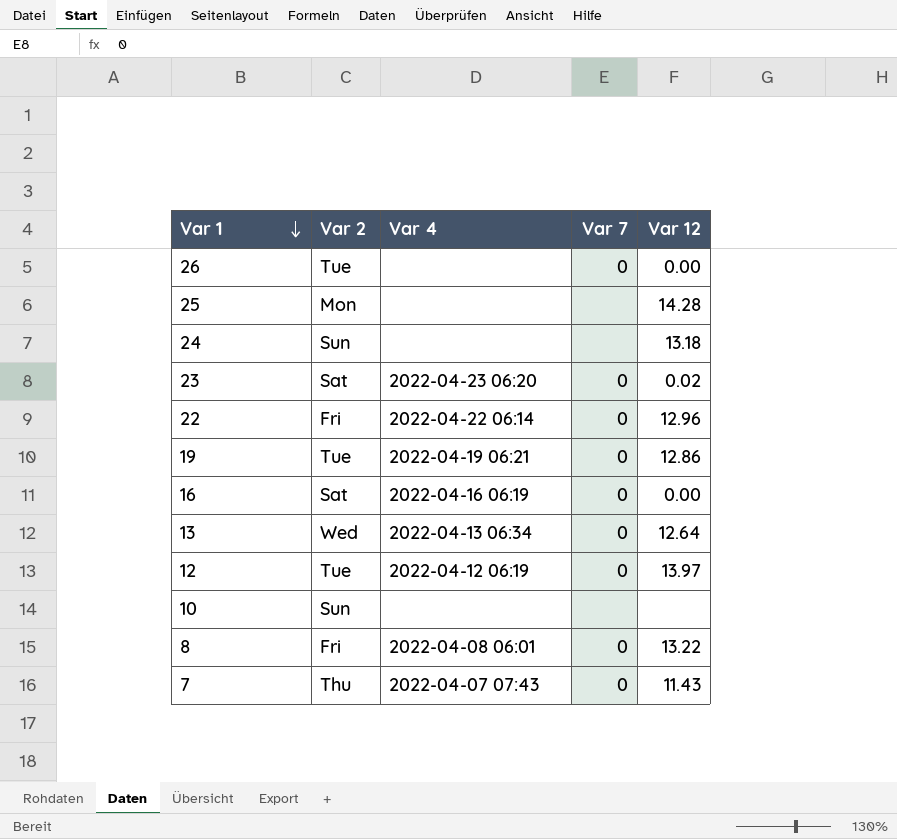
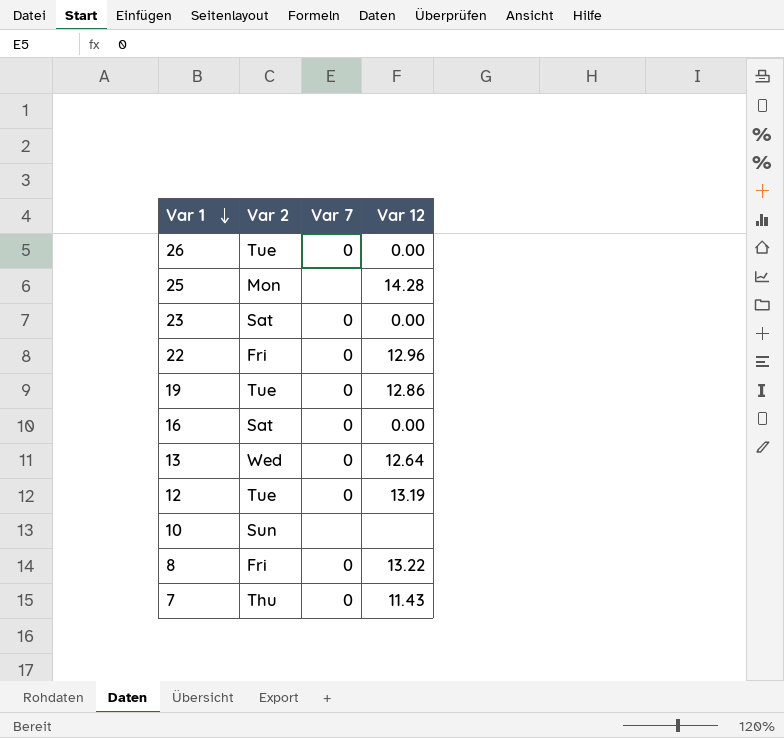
column Var 4 | position: 3 -> none
row 24: Sun | none | none | 13.18 -> none
23 | Var 12: 0.02 -> 0.00
12 | Var 12: 13.97 -> 13.19

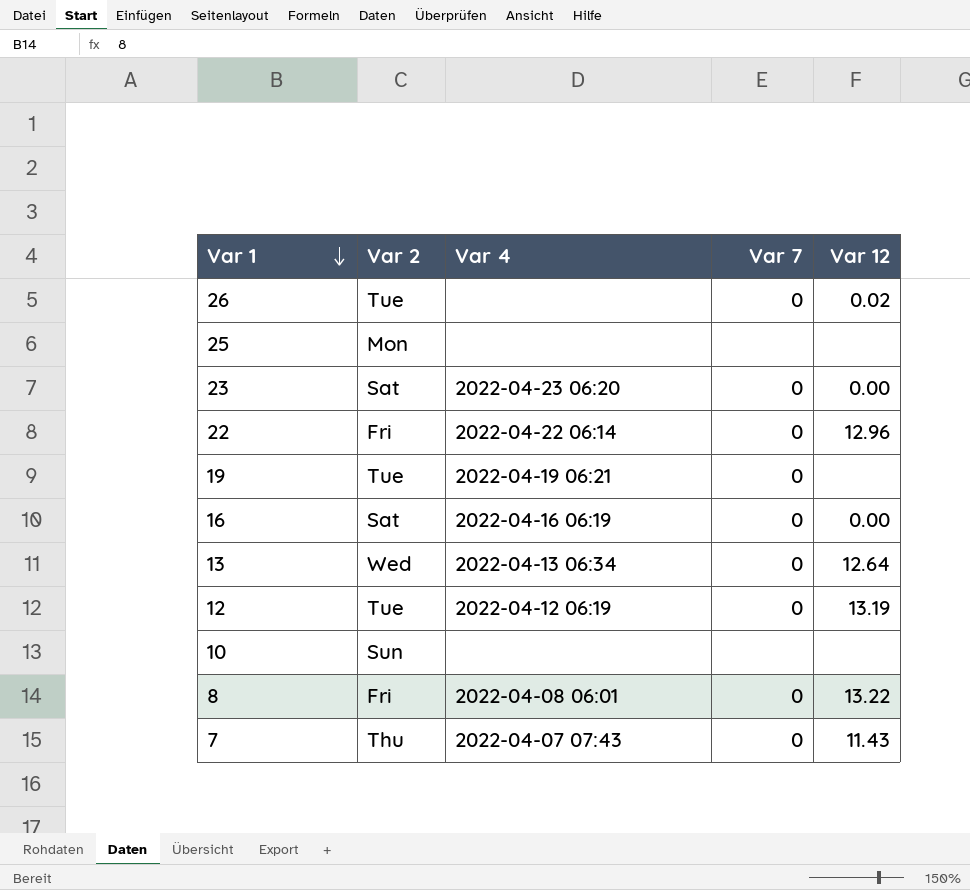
column Var 4 | position: none -> 3
26 | Var 12: 0.00 -> 0.02
25 | Var 12: 14.28 -> none
19 | Var 12: 12.86 -> none

